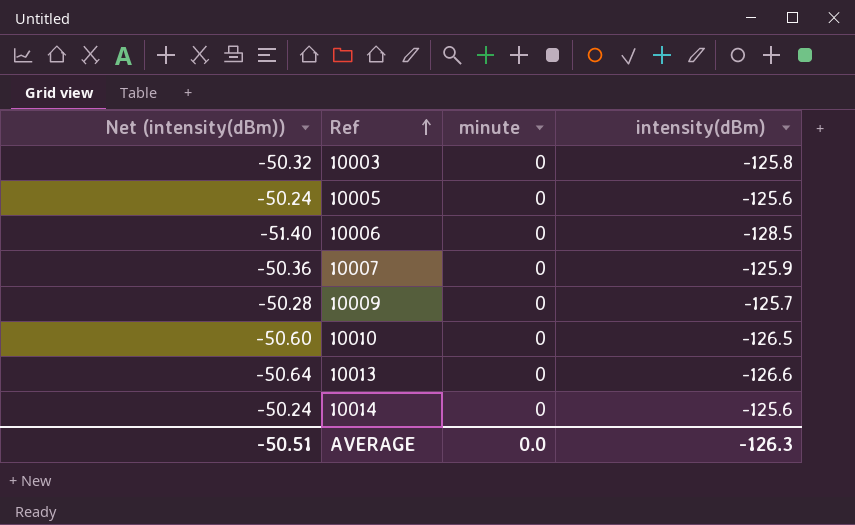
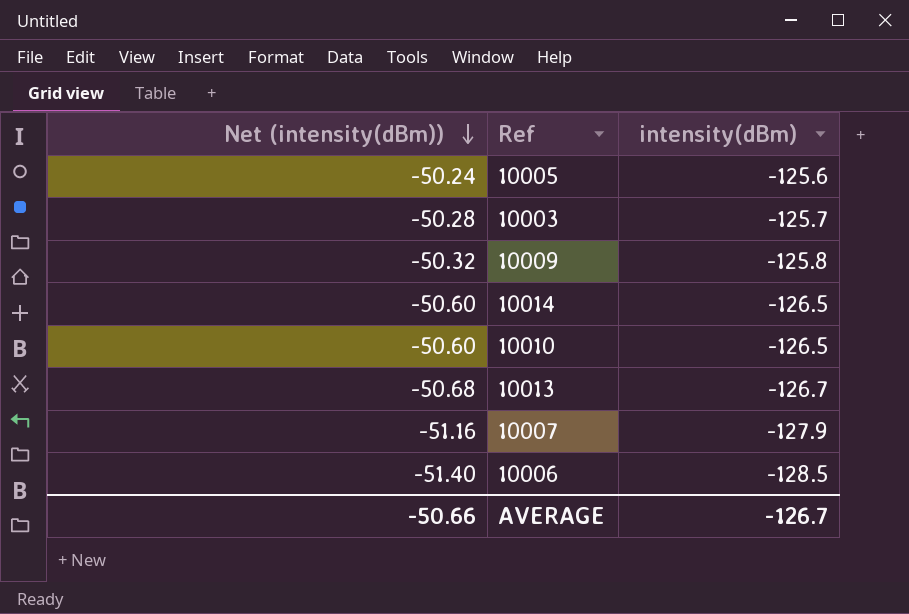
row order: Ref ascending -> Net (intensity(dBm)) descending
column minute | position: 3 -> none
10003 | Net (intensity(dBm)): -50.32 -> -50.28
10003 | intensity(dBm): -125.8 -> -125.7
10009 | Net (intensity(dBm)): -50.28 -> -50.32
10009 | intensity(dBm): -125.7 -> -125.8
10014 | Net (intensity(dBm)): -50.24 -> -50.60
10014 | intensity(dBm): -125.6 -> -126.5
10013 | Net (intensity(dBm)): -50.64 -> -50.68
10013 | intensity(dBm): -126.6 -> -126.7
10007 | Net (intensity(dBm)): -50.36 -> -51.16
10007 | intensity(dBm): -125.9 -> -127.9
AVERAGE | Net (intensity(dBm)): -50.51 -> -50.66
AVERAGE | intensity(dBm): -126.3 -> -126.7

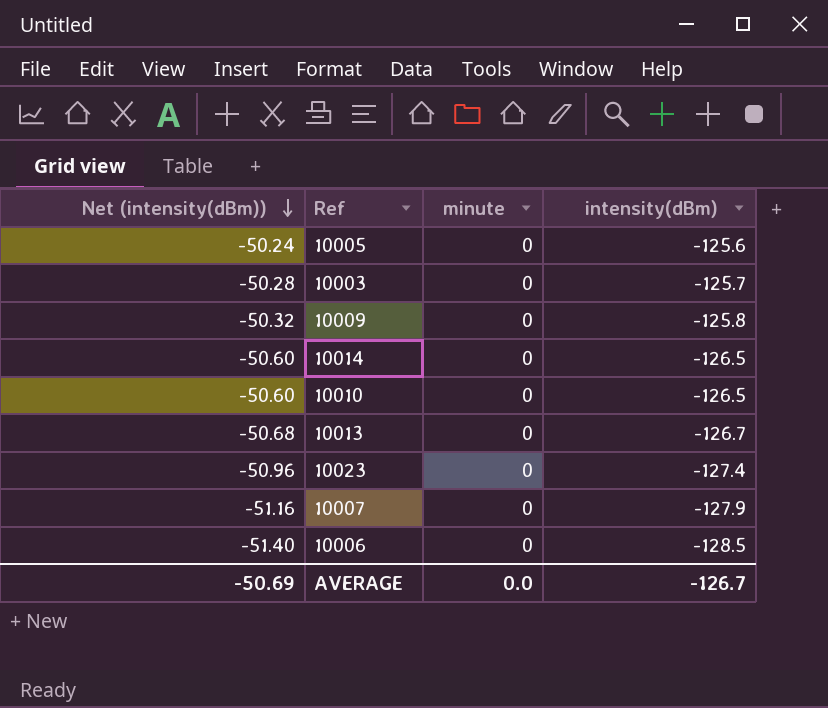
column minute | position: none -> 3
row 10023: none -> -50.96 | 0 | -127.4
AVERAGE | Net (intensity(dBm)): -50.66 -> -50.69

